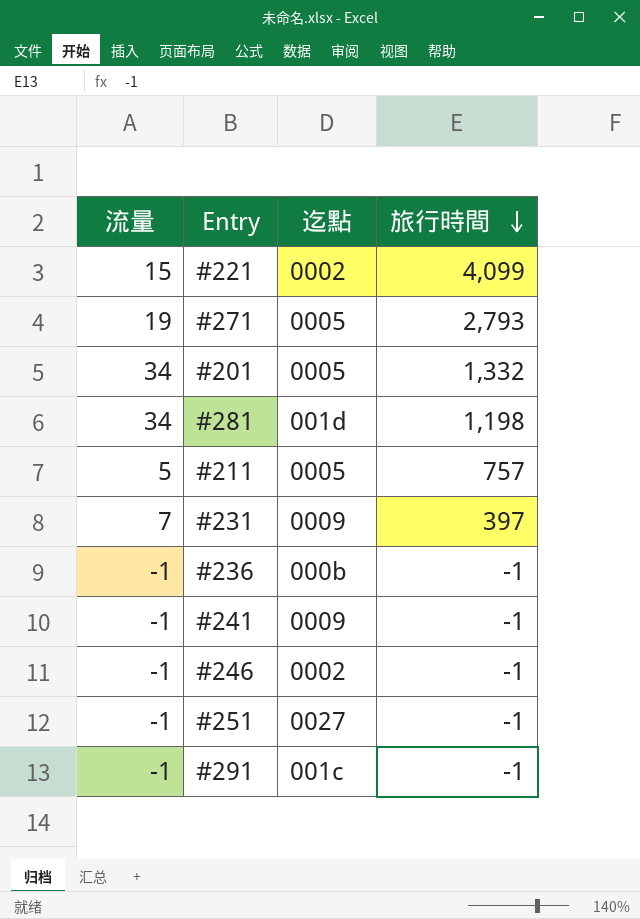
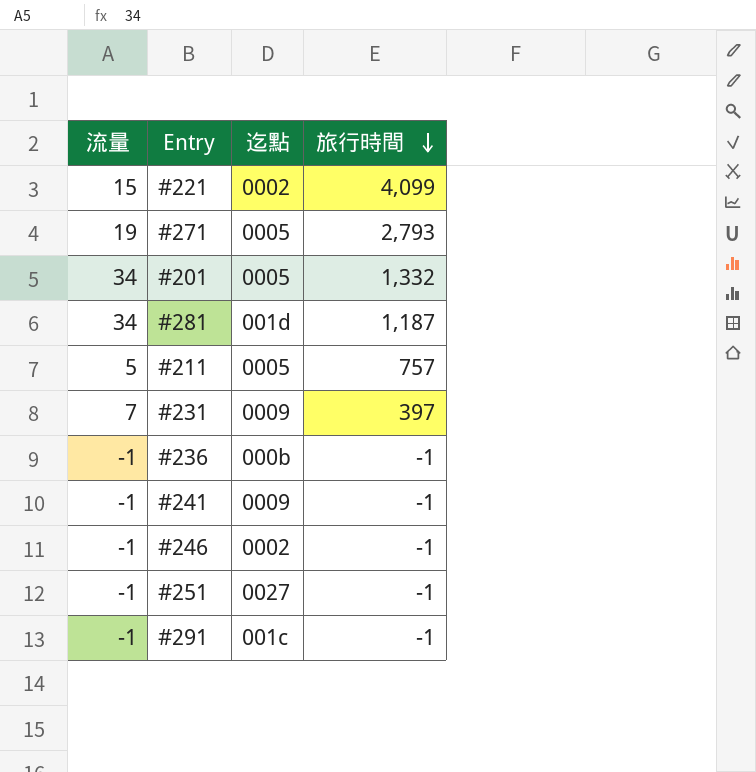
#281 | 旅行時間: 1,198 -> 1,187

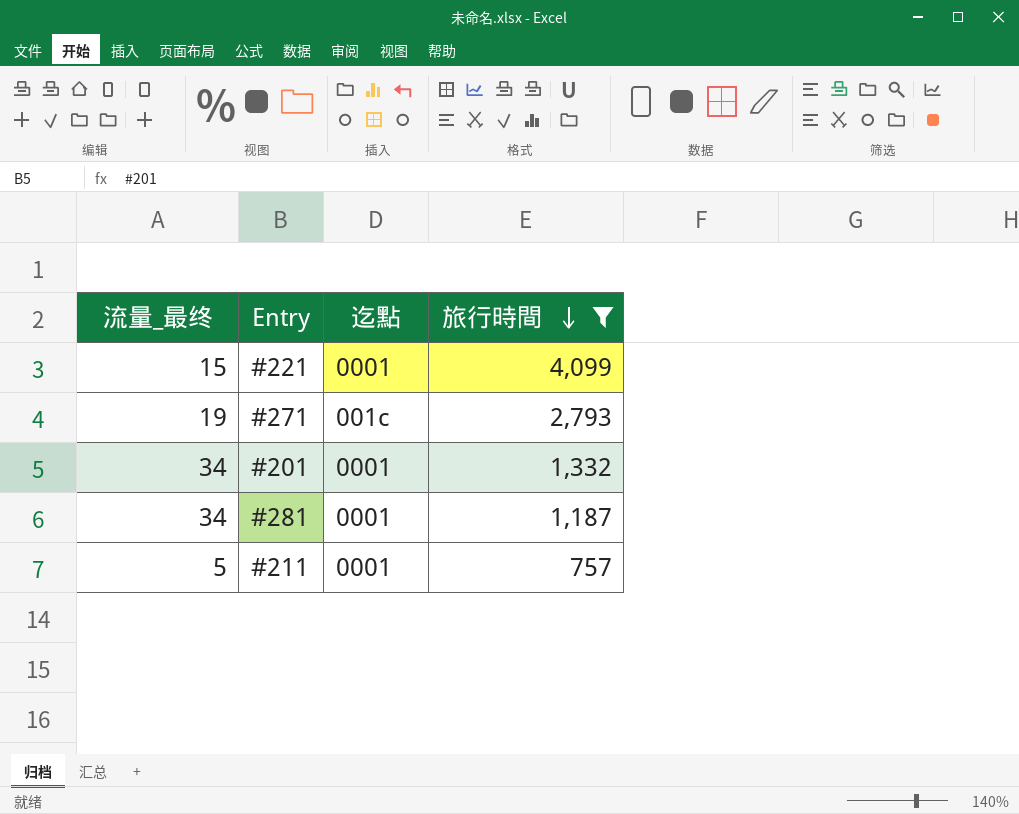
filter: none -> 旅行時間 >= 757
column name: 流量 -> 流量_最终
#221 | 迄點: 0002 -> 0001
#271 | 迄點: 0005 -> 001c
#201 | 迄點: 0005 -> 0001
#281 | 迄點: 001d -> 0001
#211 | 迄點: 0005 -> 0001

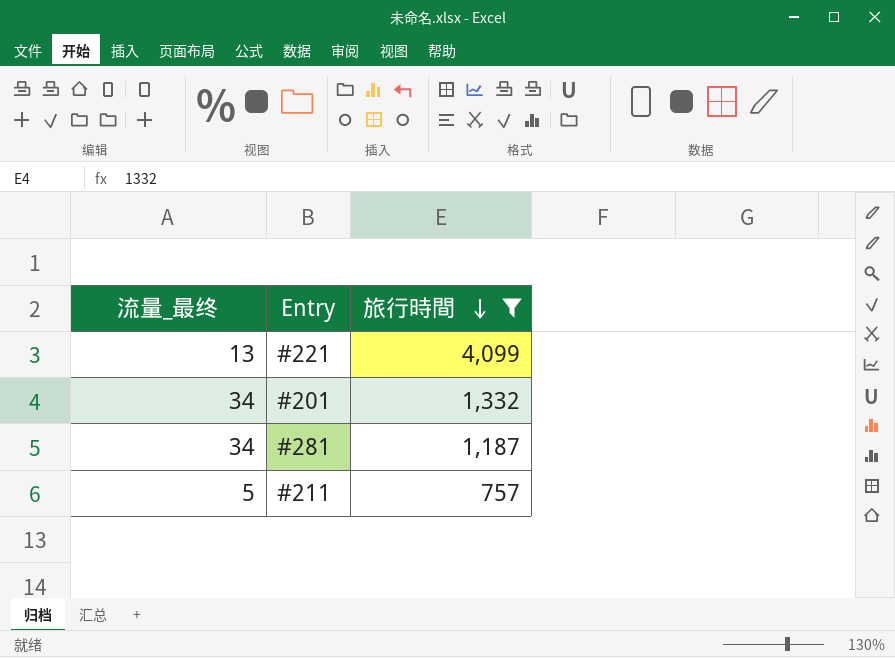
column 迄點 | position: 3 -> none
row #271: 19 | 001c | 2,793 -> none
#221 | 流量_最终: 15 -> 13

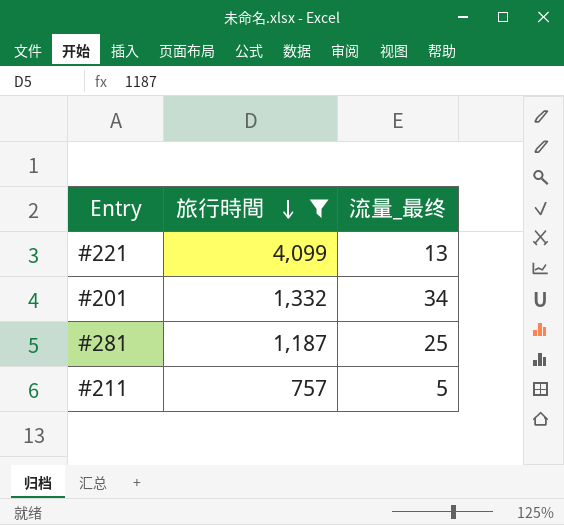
column 流量_最终 | position: 1 -> 3
#281 | 流量_最终: 34 -> 25

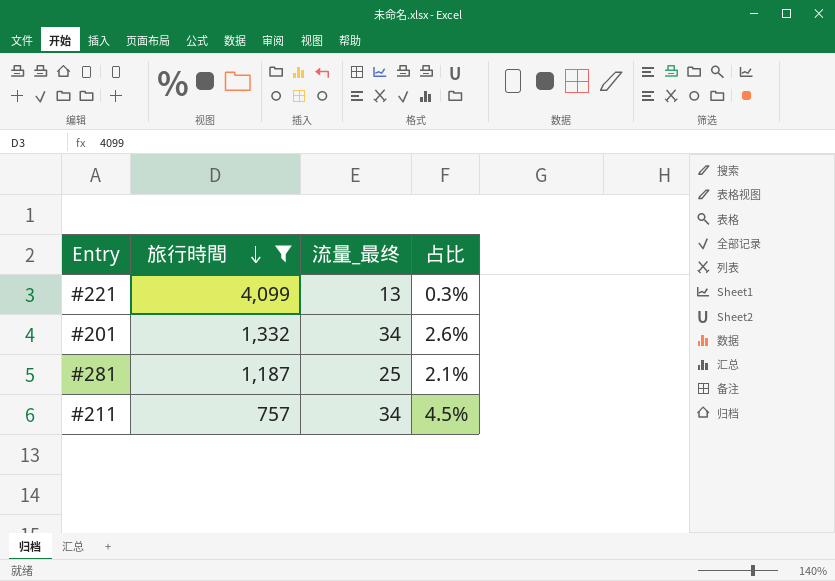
column 占比 | formula: none -> [流量_最终] / [旅行時間]
#211 | 流量_最终: 5 -> 34

